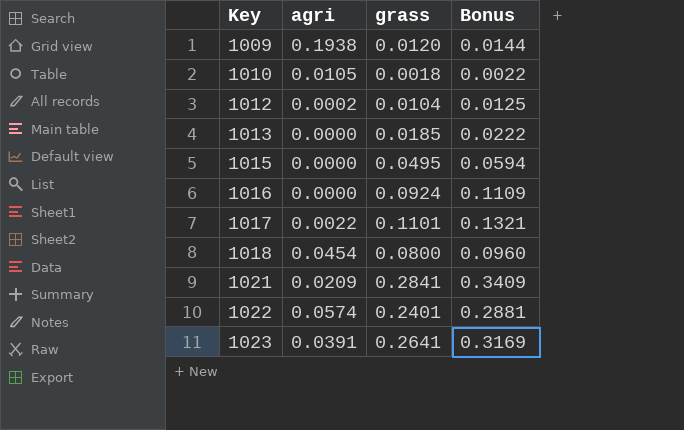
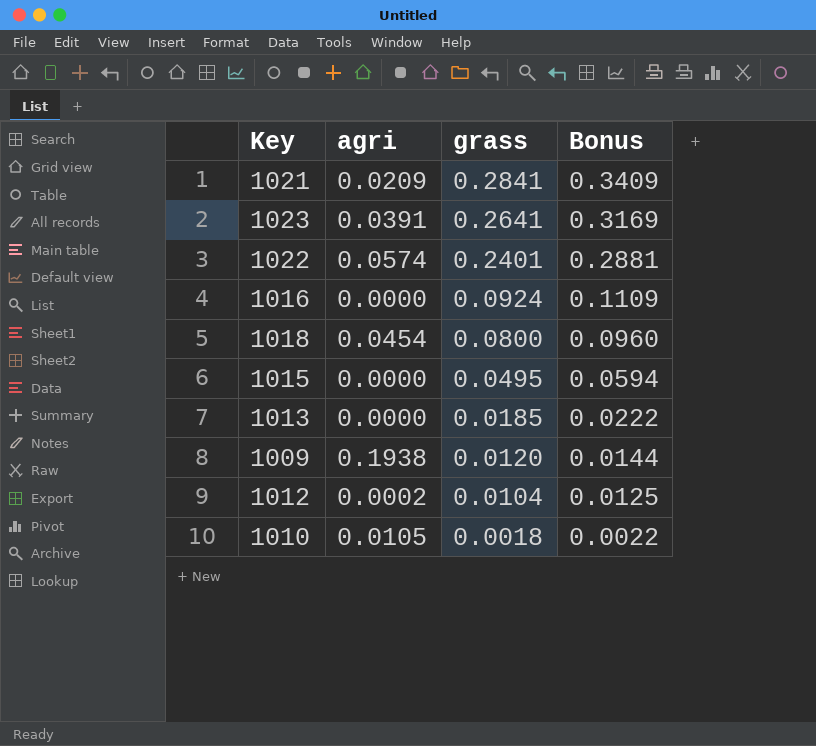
row order: Key ascending -> grass descending
row 1017: 0.0022 | 0.1101 | 0.1321 -> none

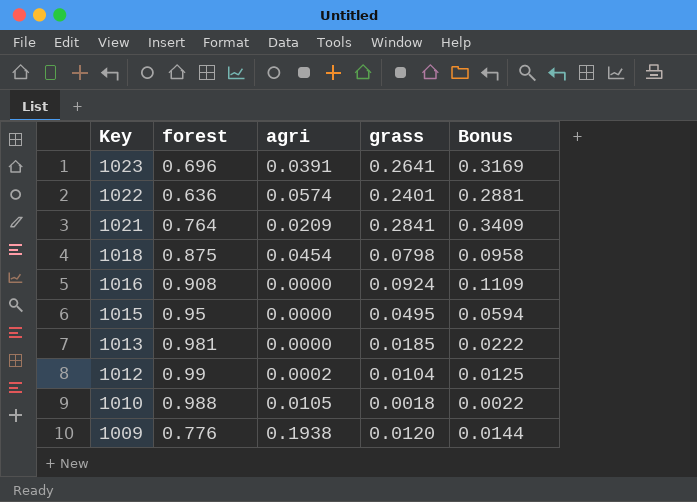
row order: grass descending -> Key descending
column forest | position: none -> 2
1018 | grass: 0.0800 -> 0.0798
1018 | Bonus: 0.0960 -> 0.0958

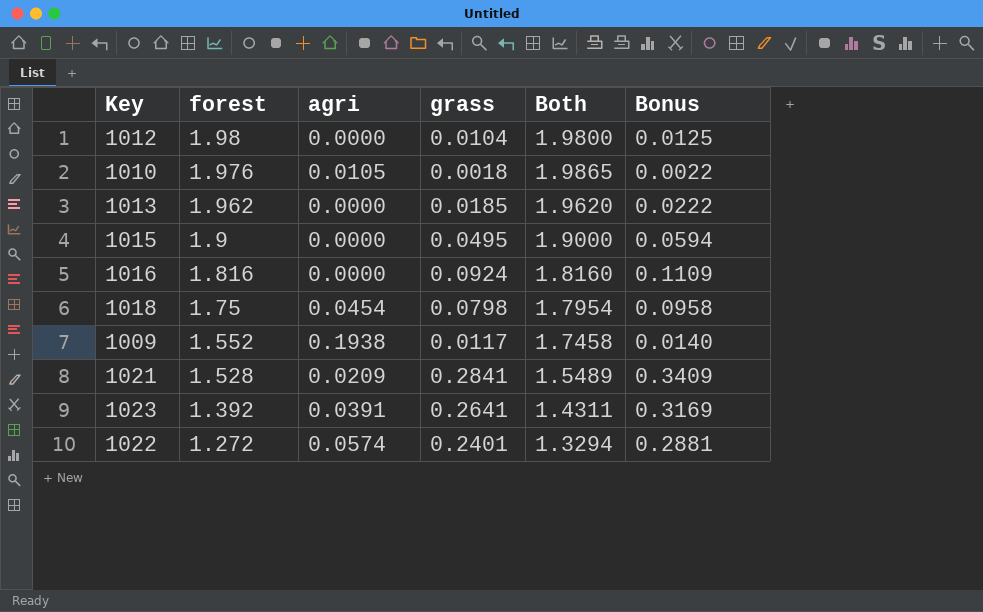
row order: Key descending -> forest descending
column Both | formula: none -> [forest] + [agri]
1012 | forest: 0.99 -> 1.98
1012 | agri: 0.0002 -> 0.0000
1010 | forest: 0.988 -> 1.976
1013 | forest: 0.981 -> 1.962
1015 | forest: 0.95 -> 1.9
1016 | forest: 0.908 -> 1.816
1018 | forest: 0.875 -> 1.75
1009 | forest: 0.776 -> 1.552
1009 | grass: 0.0120 -> 0.0117
1009 | Bonus: 0.0144 -> 0.0140
1021 | forest: 0.764 -> 1.528
1023 | forest: 0.696 -> 1.392
1022 | forest: 0.636 -> 1.272

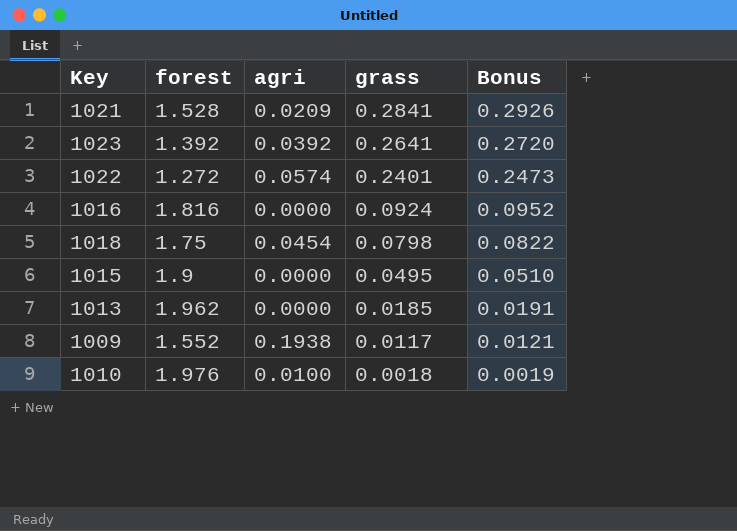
row order: forest descending -> grass descending
column Both | formula: [forest] + [agri] -> none
column Bonus | formula: [grass] * 1.2 -> [grass] * 1.03
row 1012: 1.98 | 0.0000 | 0.0104 | 1.9800 | 0.0125 -> none
1023 | agri: 0.0391 -> 0.0392
1010 | agri: 0.0105 -> 0.0100

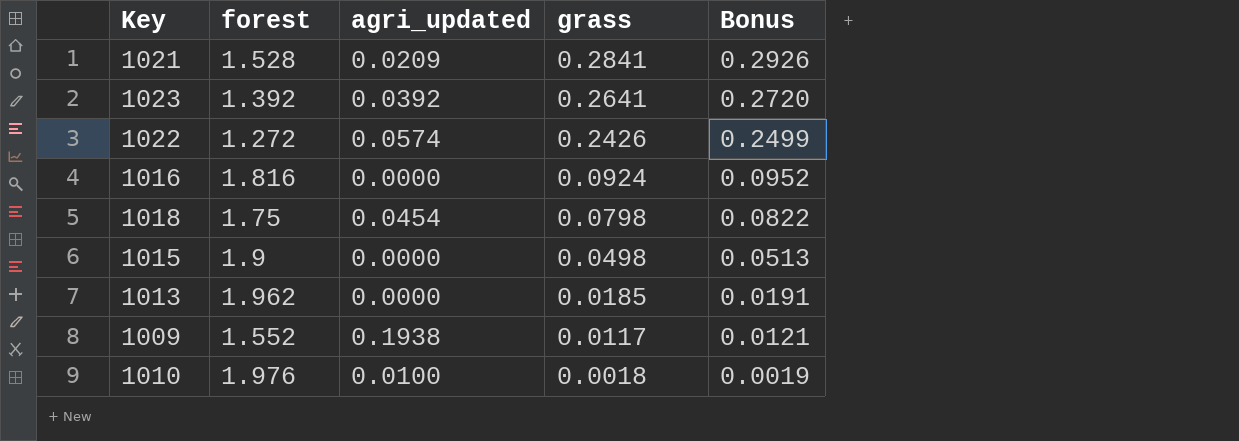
column name: agri -> agri_updated
1022 | grass: 0.2401 -> 0.2426
1022 | Bonus: 0.2473 -> 0.2499
1015 | grass: 0.0495 -> 0.0498
1015 | Bonus: 0.0510 -> 0.0513

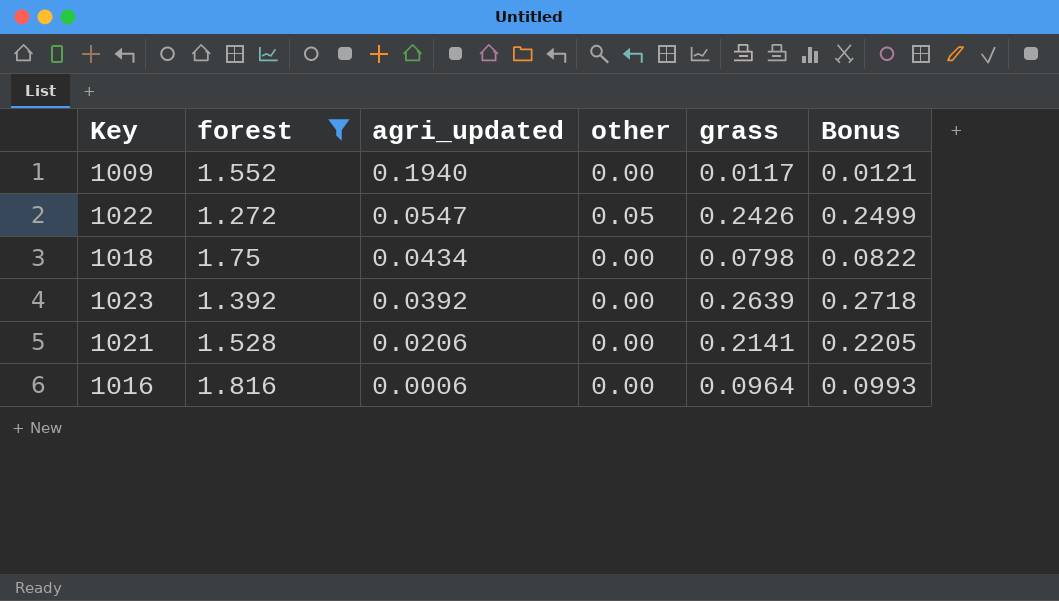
filter: none -> forest <= 1.816
row order: grass descending -> agri_updated descending
column other | position: none -> 4
1009 | agri_updated: 0.1938 -> 0.1940
1022 | agri_updated: 0.0574 -> 0.0547
1018 | agri_updated: 0.0454 -> 0.0434
1023 | grass: 0.2641 -> 0.2639
1023 | Bonus: 0.2720 -> 0.2718
1021 | agri_updated: 0.0209 -> 0.0206
1021 | grass: 0.2841 -> 0.2141
1021 | Bonus: 0.2926 -> 0.2205
1016 | agri_updated: 0.0000 -> 0.0006
1016 | grass: 0.0924 -> 0.0964
1016 | Bonus: 0.0952 -> 0.0993

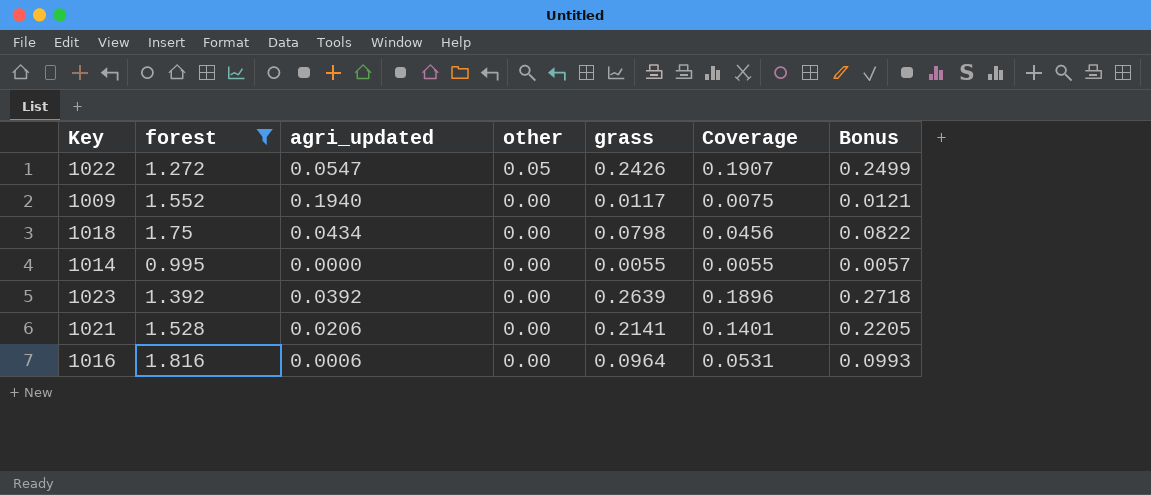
row order: agri_updated descending -> other descending
column Coverage | formula: none -> [grass] / [forest]
row 1014: none -> 0.995 | 0.0000 | 0.00 | 0.0055 | 0.0055 | 0.0057

